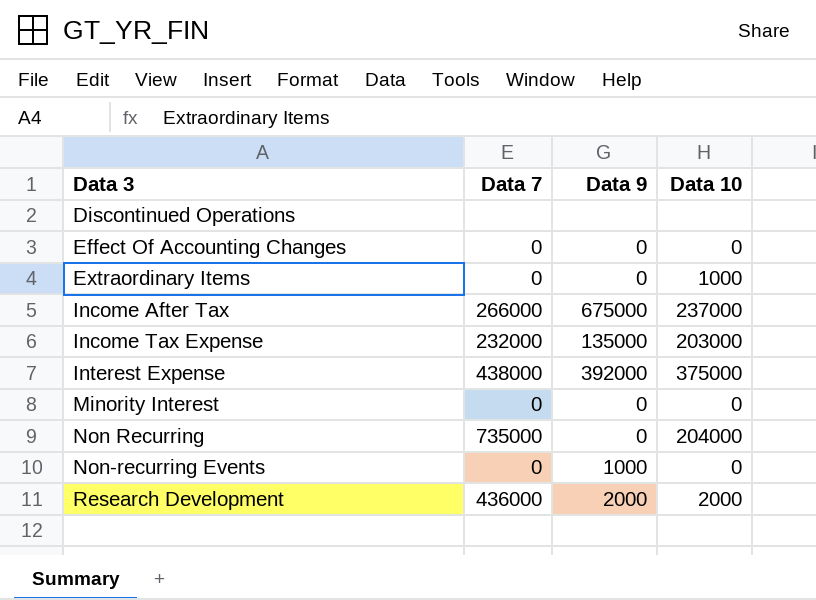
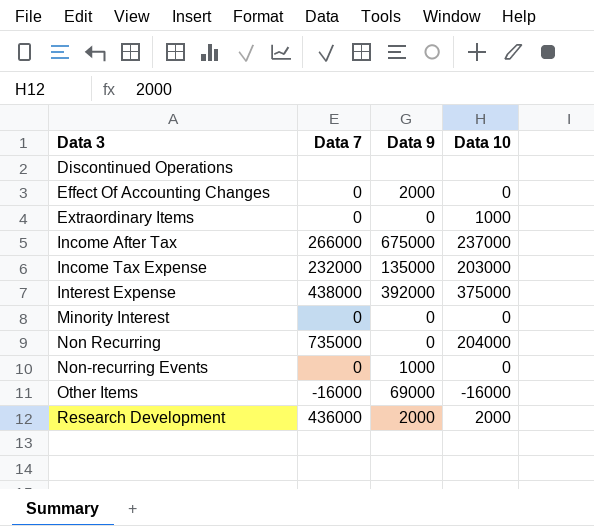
Effect Of Accounting Changes | Data 9: 0 -> 2000
row Other Items: none -> -16000 | 69000 | -16000

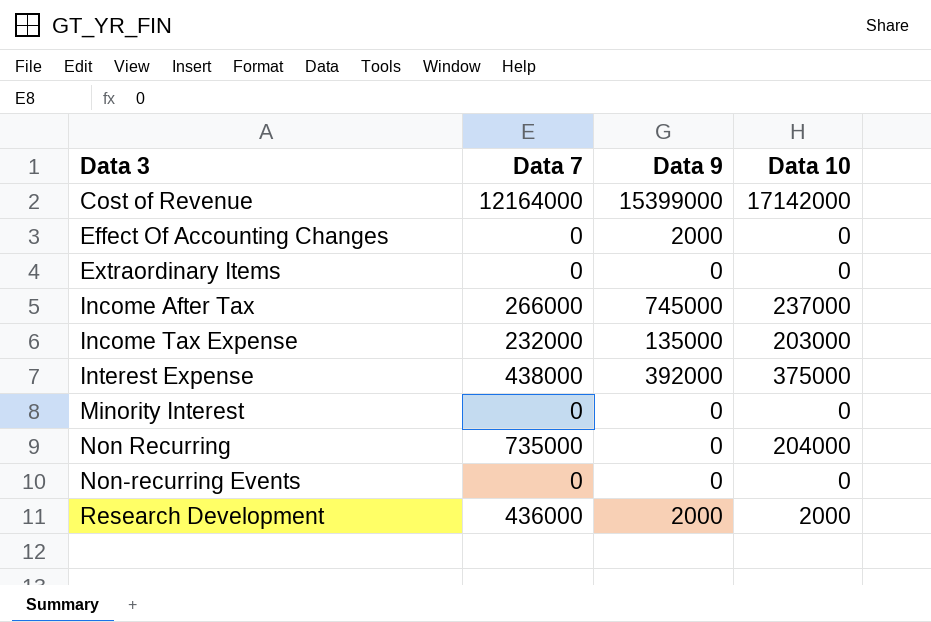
row Discontinued Operations: none | none | none -> none
row Other Items: -16000 | 69000 | -16000 -> none
row Cost of Revenue: none -> 12164000 | 15399000 | 17142000
Extraordinary Items | Data 10: 1000 -> 0
Income After Tax | Data 9: 675000 -> 745000
Non-recurring Events | Data 9: 1000 -> 0

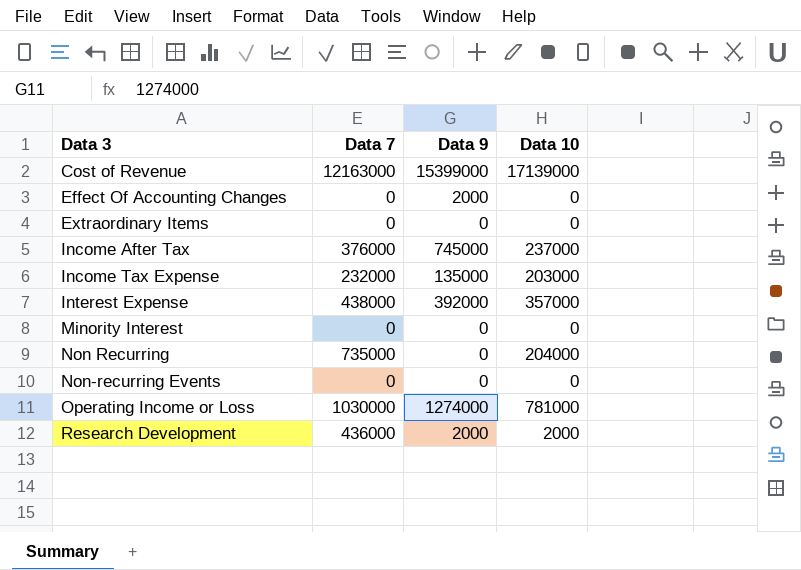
Cost of Revenue | Data 7: 12164000 -> 12163000
Cost of Revenue | Data 10: 17142000 -> 17139000
Income After Tax | Data 7: 266000 -> 376000
Interest Expense | Data 10: 375000 -> 357000
row Operating Income or Loss: none -> 1030000 | 1274000 | 781000

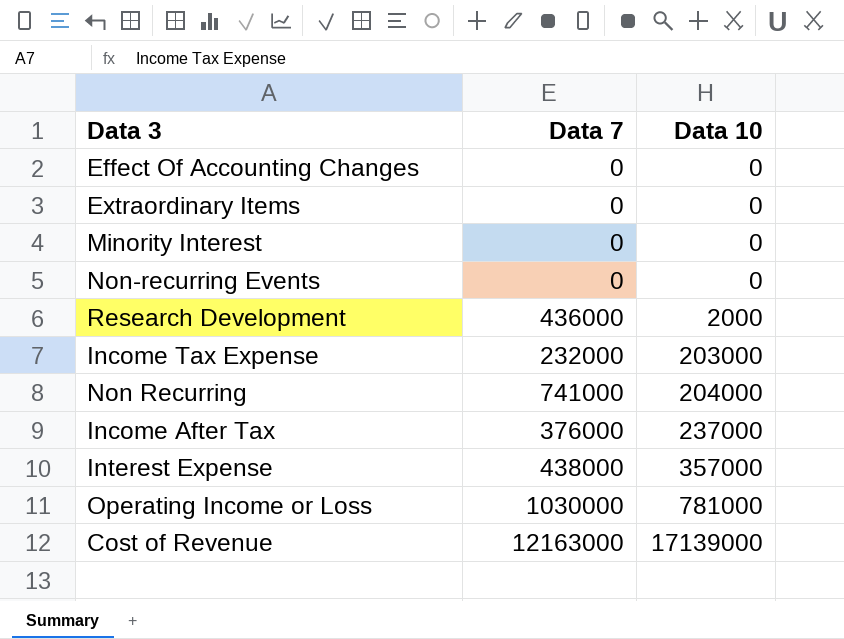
row order: Data 3 ascending -> Data 10 ascending
column Data 9 | position: 3 -> none
Non Recurring | Data 7: 735000 -> 741000

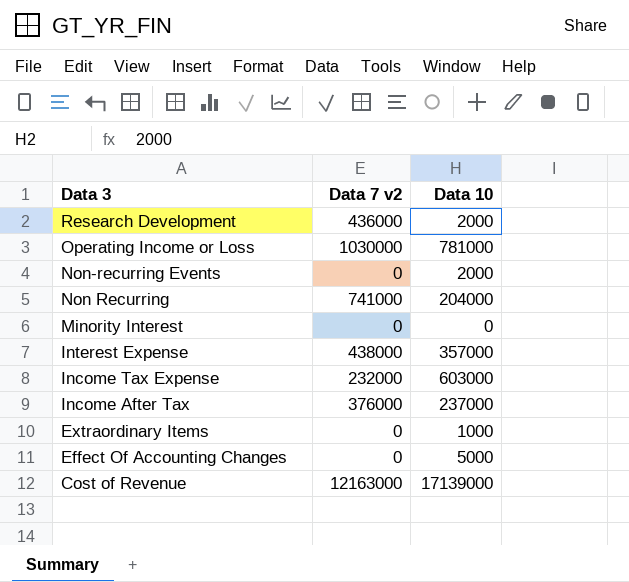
row order: Data 10 ascending -> Data 3 descending
column name: Data 7 -> Data 7 v2
Non-recurring Events | Data 10: 0 -> 2000
Income Tax Expense | Data 10: 203000 -> 603000
Extraordinary Items | Data 10: 0 -> 1000
Effect Of Accounting Changes | Data 10: 0 -> 5000

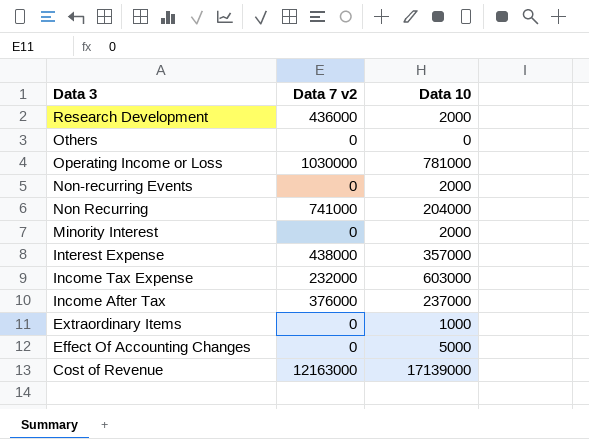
row Others: none -> 0 | 0
Minority Interest | Data 10: 0 -> 2000

